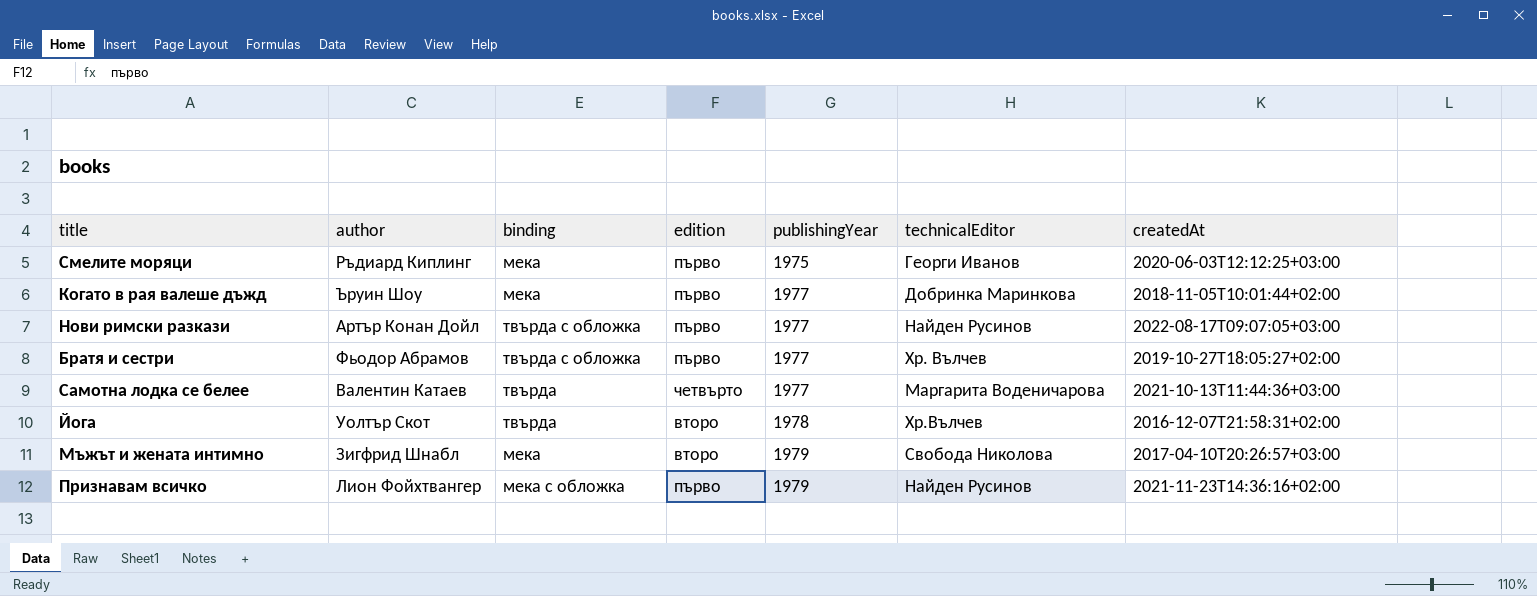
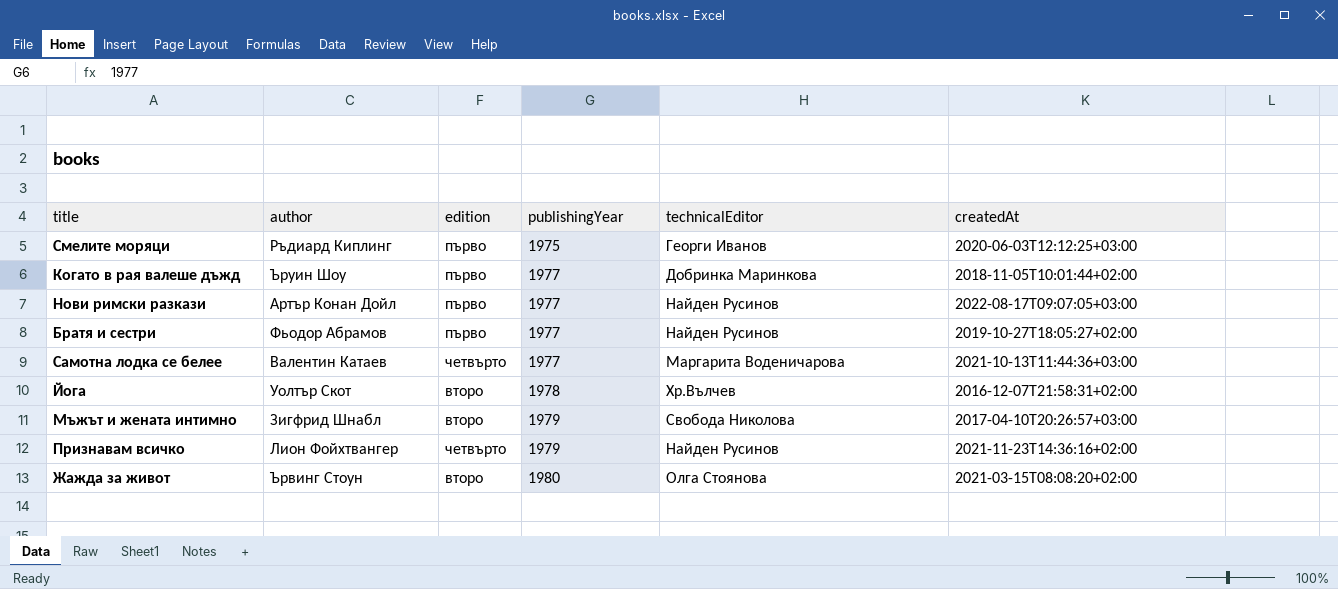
column binding | position: 3 -> none
Братя и сестри | technicalEditor: Хр. Вълчев -> Найден Русинов
Признавам всичко | edition: първо -> четвърто
row Жажда за живот: none -> Ървинг Стоун | второ | 1980 | Олга Стоянова | 2021-03-15T08:08:20+02:00

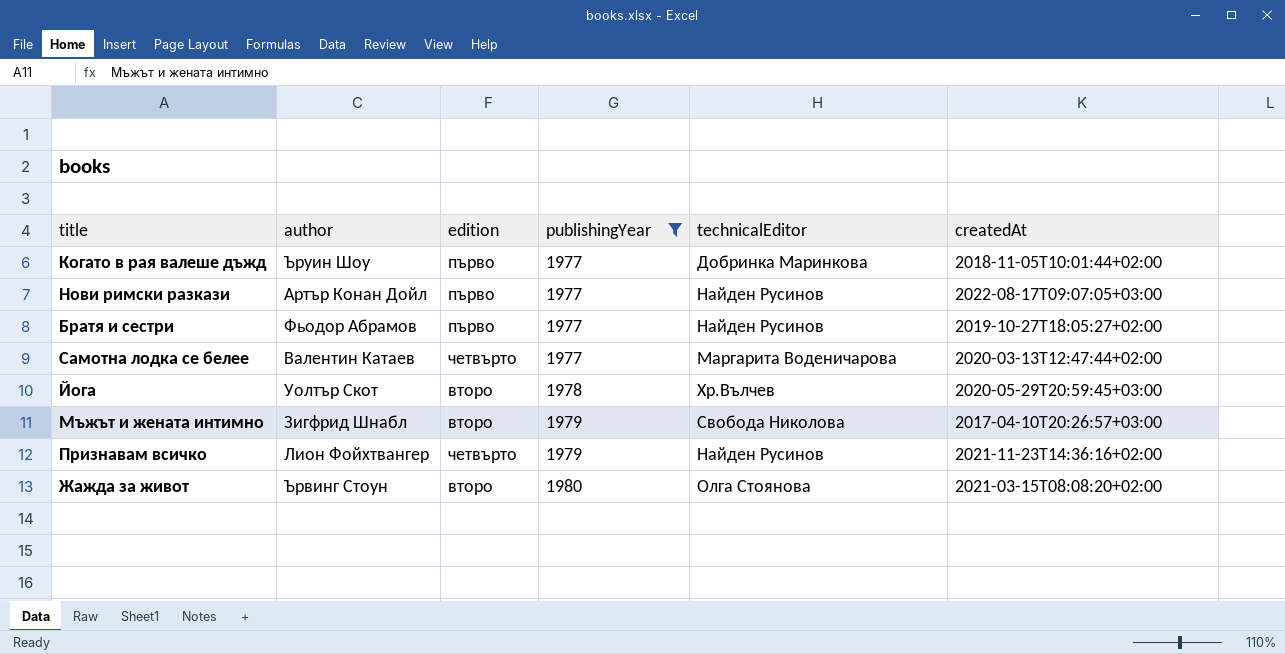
filter: none -> publishingYear != 1975
Самотна лодка се белее | createdAt: 2021-10-13T11:44:36+03:00 -> 2020-03-13T12:47:44+02:00
Йога | createdAt: 2016-12-07T21:58:31+02:00 -> 2020-05-29T20:59:45+03:00

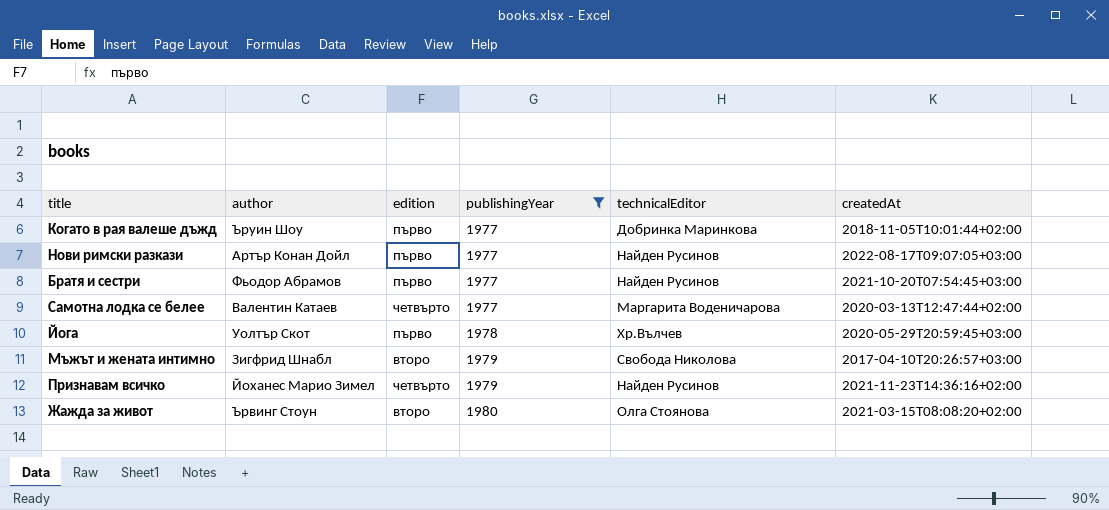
Братя и сестри | createdAt: 2019-10-27T18:05:27+02:00 -> 2021-10-20T07:54:45+03:00
Йога | edition: второ -> първо
Признавам всичко | author: Лион Фойхтвангер -> Йоханес Марио Зимел

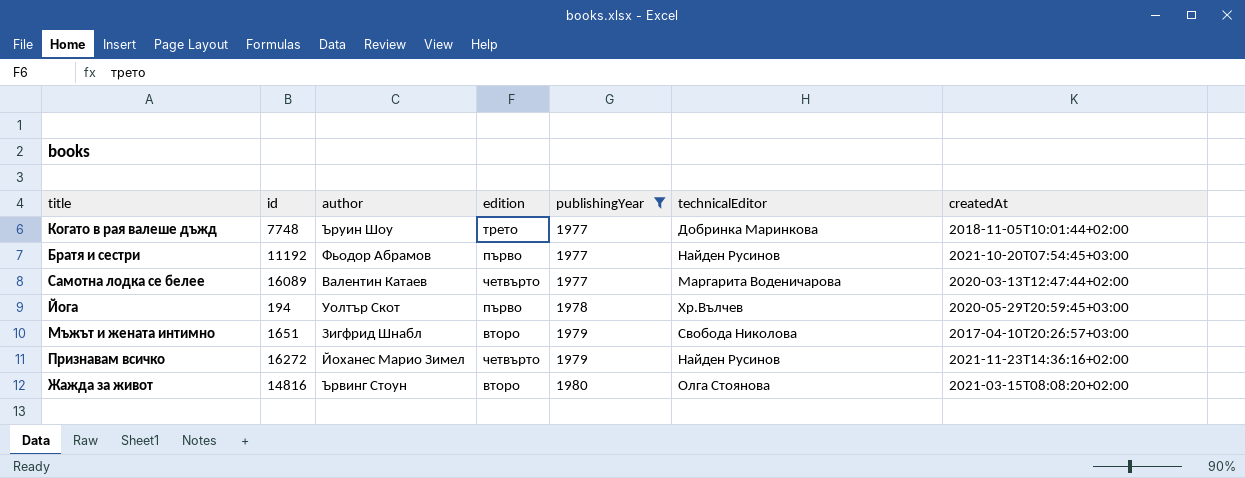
column id | position: none -> 2
row Нови римски разкази: Артър Конан Дойл | първо | 1977 | Найден Русинов | 2022-08-17T09:07:05+03:00 -> none
Когато в рая валеше дъжд | edition: първо -> трето

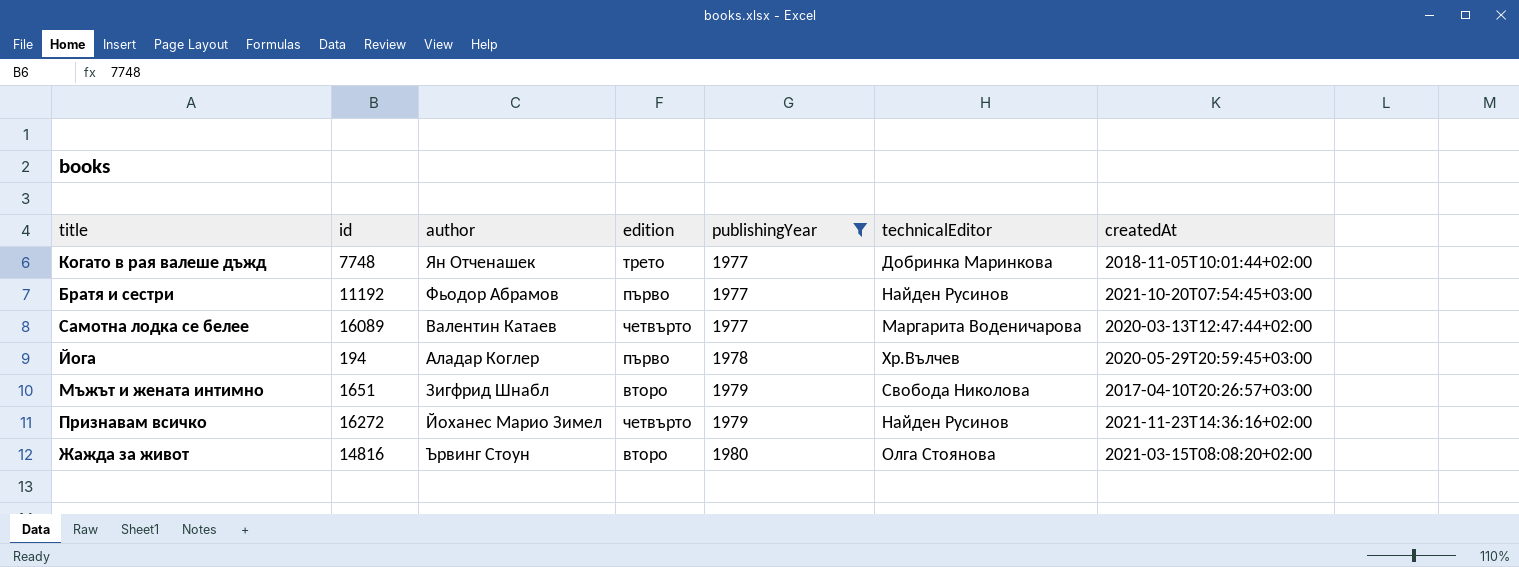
Когато в рая валеше дъжд | author: Ъруин Шоу -> Ян Отченашек
Йога | author: Уолтър Скот -> Аладар Коглер

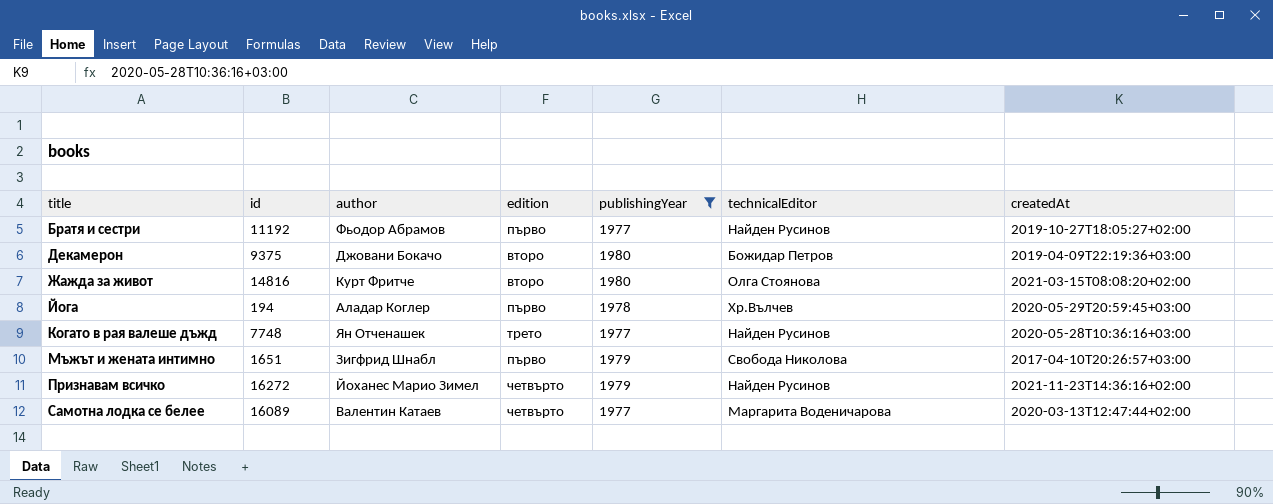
row order: publishingYear ascending -> title ascending
Братя и сестри | createdAt: 2021-10-20T07:54:45+03:00 -> 2019-10-27T18:05:27+02:00
row Декамерон: none -> 9375 | Джовани Бокачо | второ | 1980 | Божидар Петров | 2019-04-09T22:19:36+03:00
Жажда за живот | author: Ървинг Стоун -> Курт Фритче
Когато в рая валеше дъжд | technicalEditor: Добринка Маринкова -> Найден Русинов
Когато в рая валеше дъжд | createdAt: 2018-11-05T10:01:44+02:00 -> 2020-05-28T10:36:16+03:00
Мъжът и жената интимно | edition: второ -> първо

